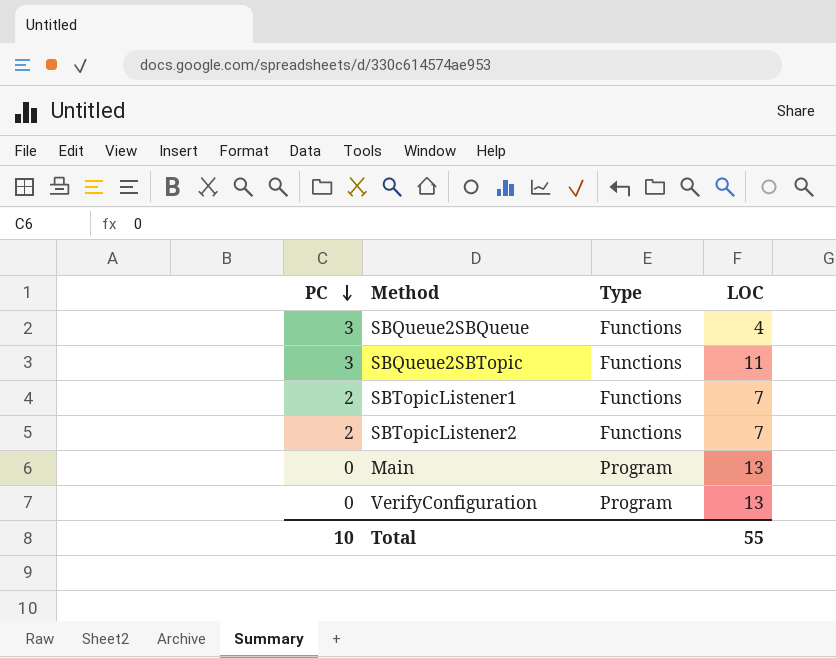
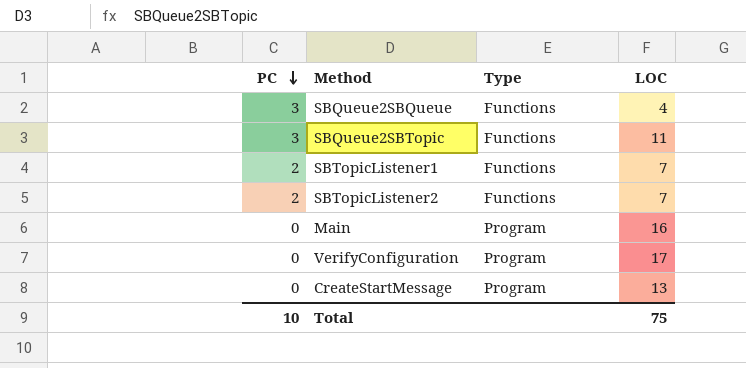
Main | LOC: 13 -> 16
VerifyConfiguration | LOC: 13 -> 17
row CreateStartMessage: none -> 0 | Program | 13
Total | LOC: 55 -> 75

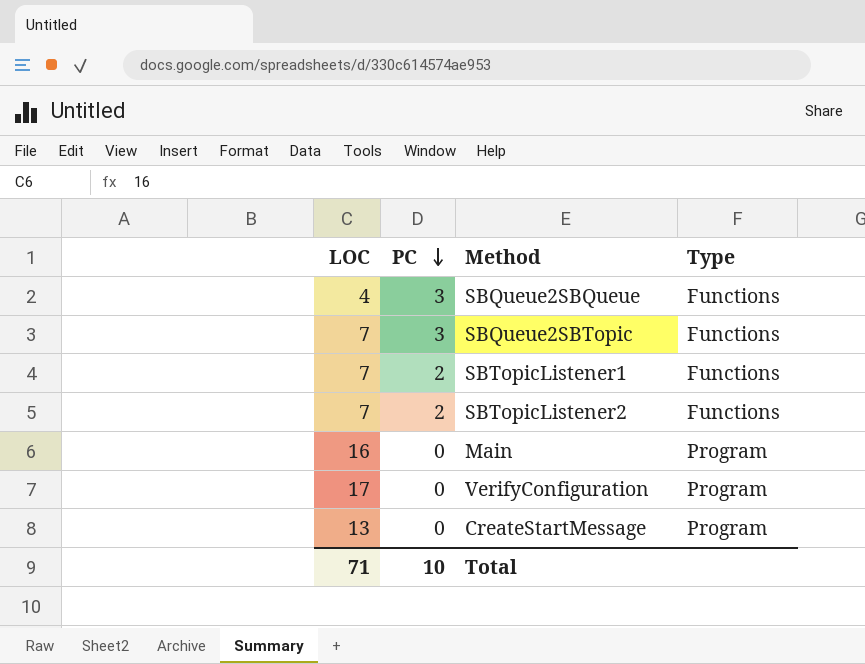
column LOC | position: 4 -> 1
SBQueue2SBTopic | LOC: 11 -> 7
Total | LOC: 75 -> 71

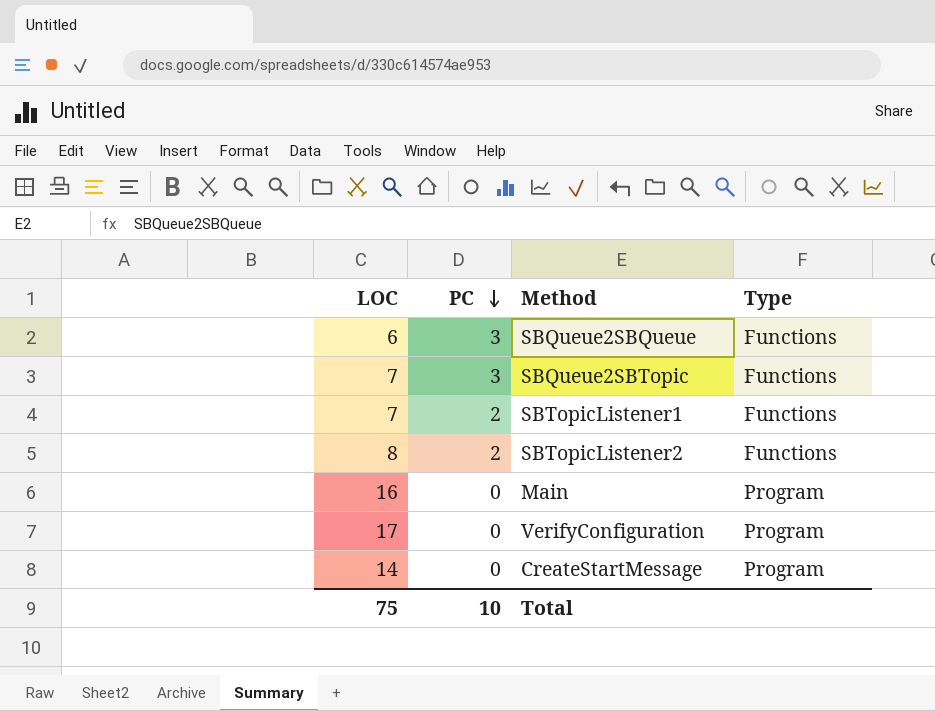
SBQueue2SBQueue | LOC: 4 -> 6
SBTopicListener2 | LOC: 7 -> 8
CreateStartMessage | LOC: 13 -> 14
Total | LOC: 71 -> 75

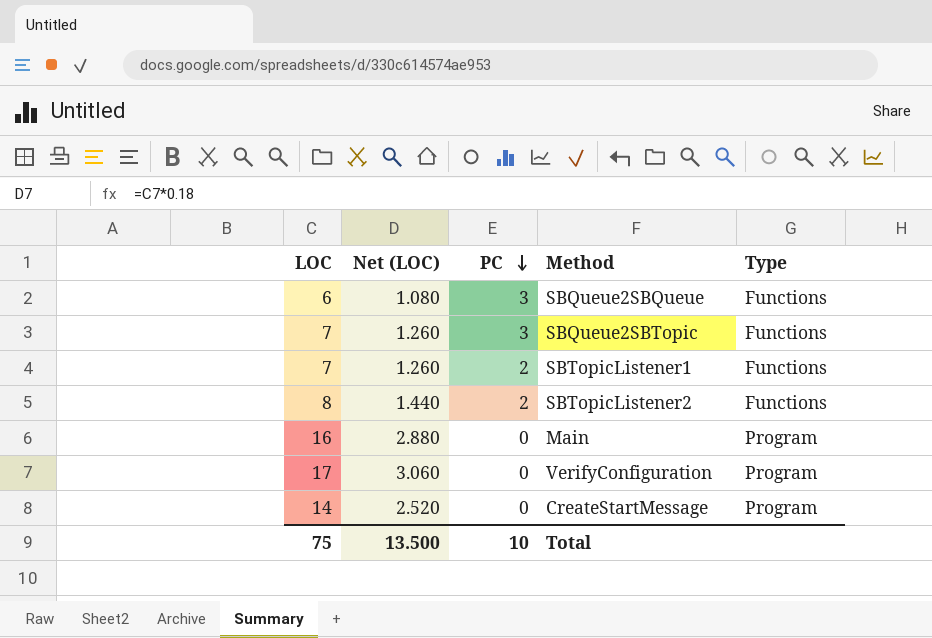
column Net (LOC) | formula: none -> [LOC] * 0.18

